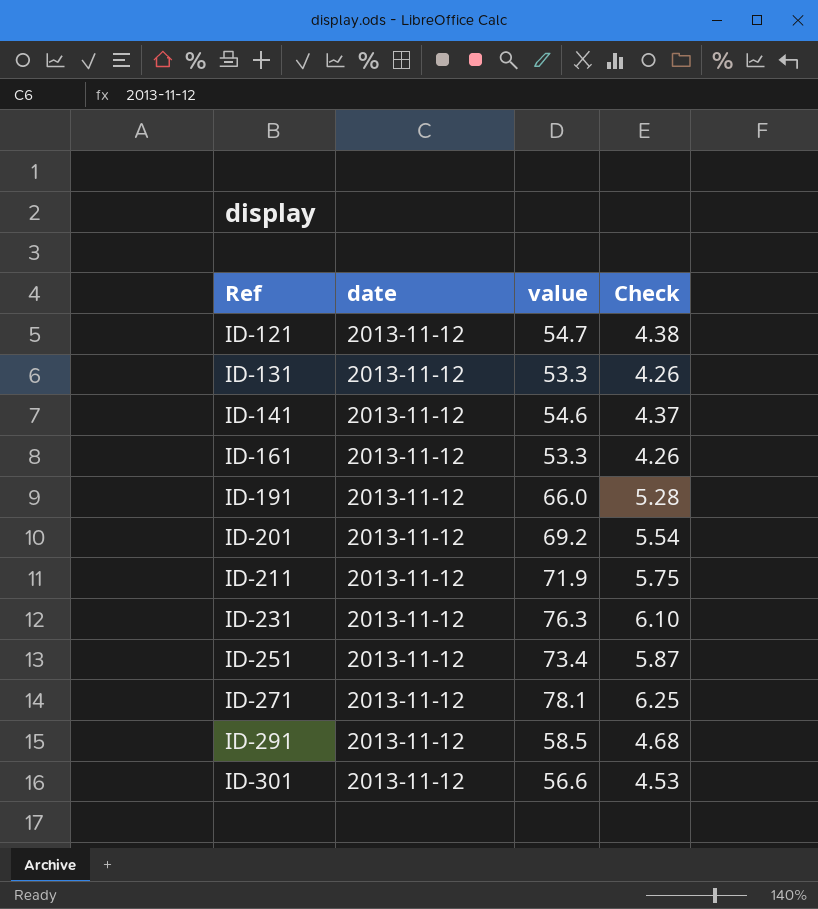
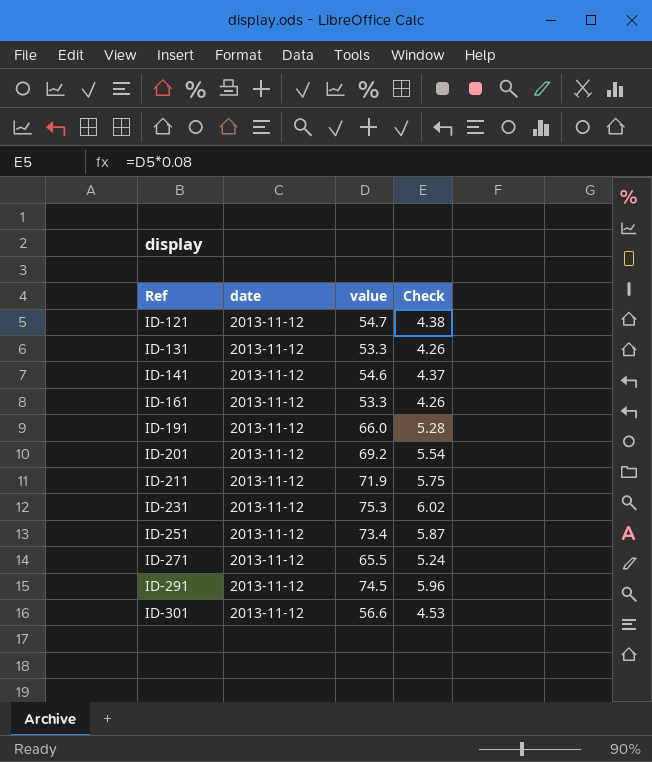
ID-231 | value: 76.3 -> 75.3
ID-231 | Check: 6.10 -> 6.02
ID-271 | value: 78.1 -> 65.5
ID-271 | Check: 6.25 -> 5.24
ID-291 | value: 58.5 -> 74.5
ID-291 | Check: 4.68 -> 5.96

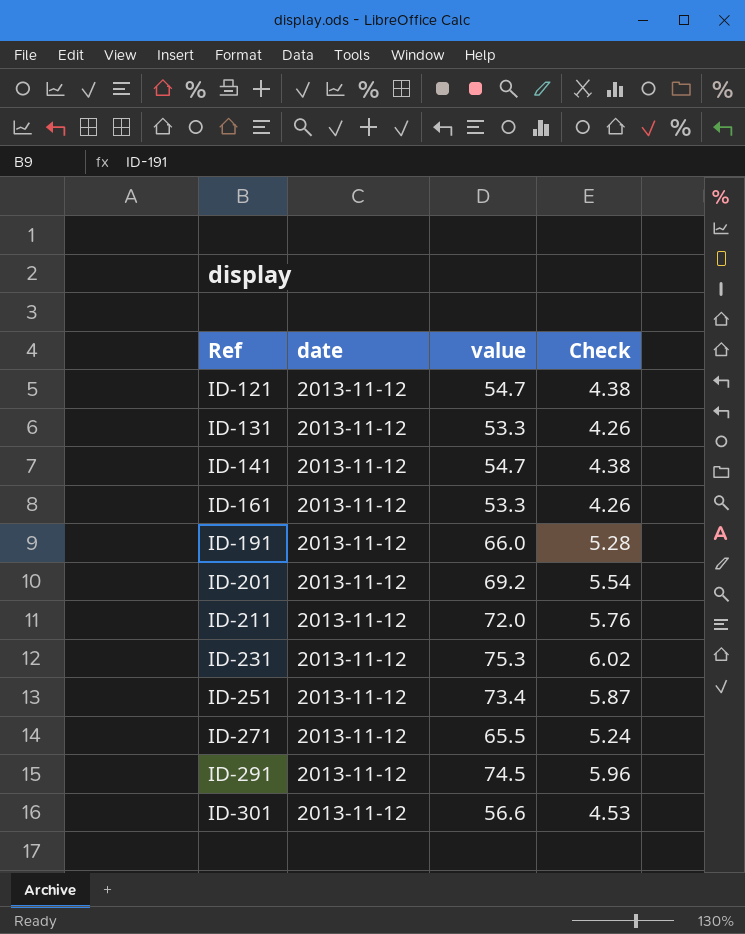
ID-141 | value: 54.6 -> 54.7
ID-141 | Check: 4.37 -> 4.38
ID-211 | value: 71.9 -> 72.0
ID-211 | Check: 5.75 -> 5.76

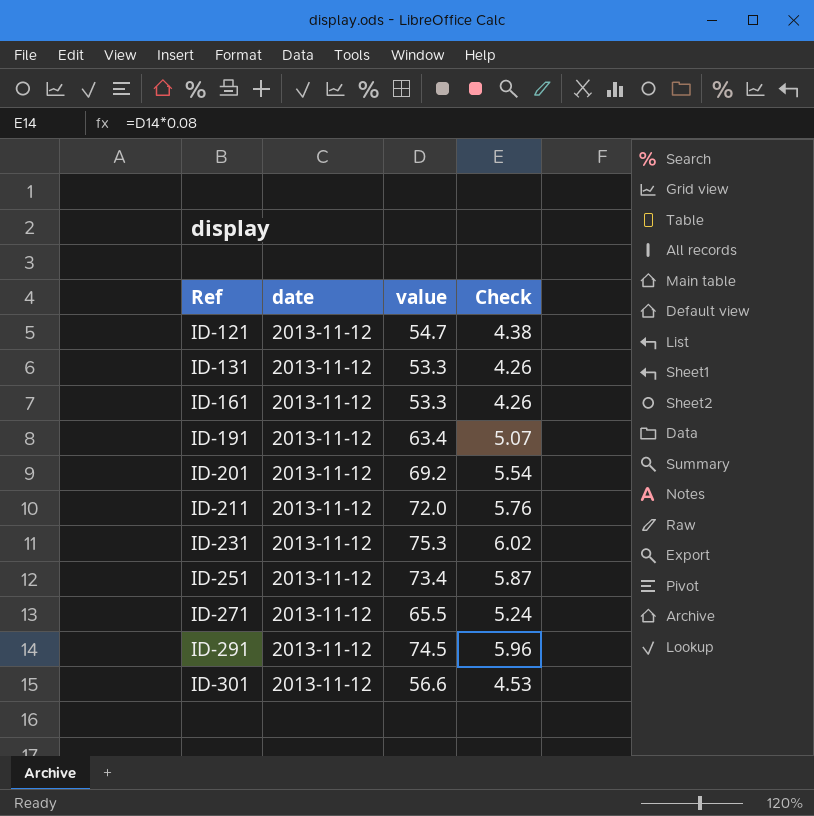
row ID-141: 2013-11-12 | 54.7 | 4.38 -> none
ID-191 | value: 66.0 -> 63.4
ID-191 | Check: 5.28 -> 5.07

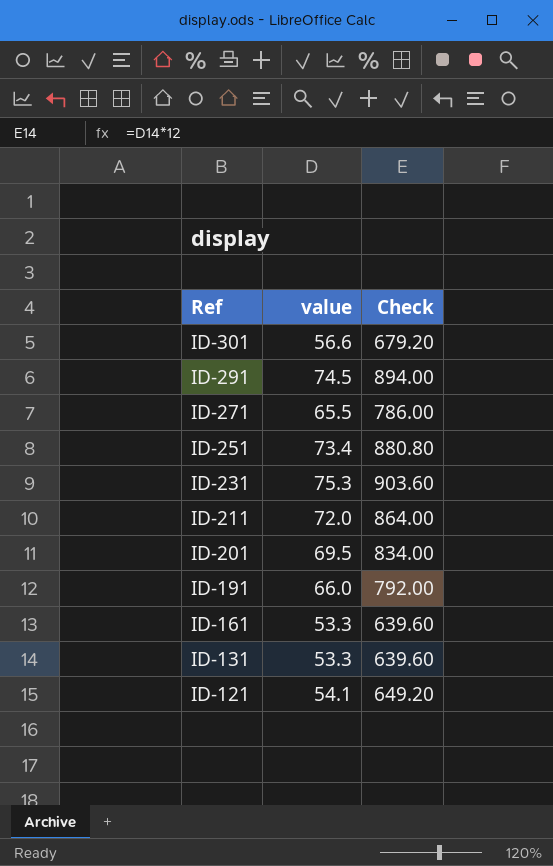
row order: Ref ascending -> Ref descending
column date | position: 2 -> none
column Check | formula: [value] * 0.08 -> [value] * 12
ID-201 | value: 69.2 -> 69.5
ID-191 | value: 63.4 -> 66.0
ID-121 | value: 54.7 -> 54.1

